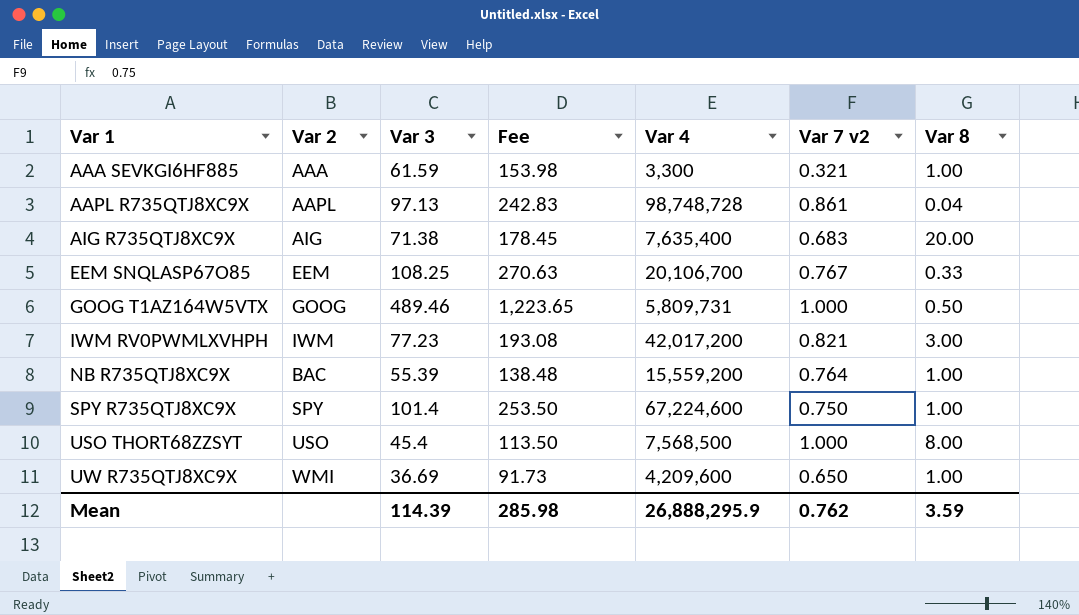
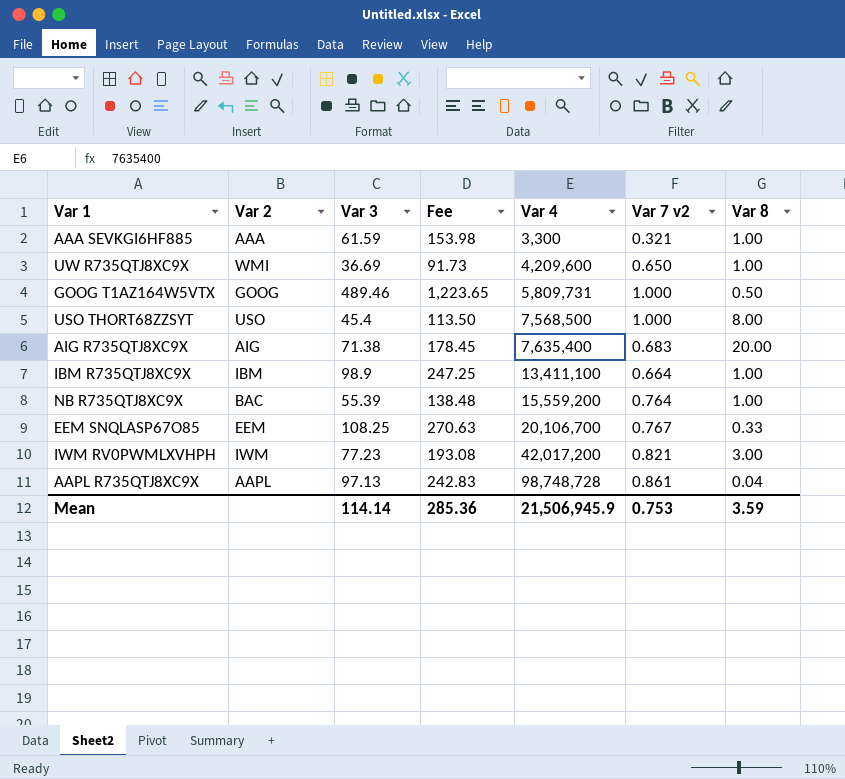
row order: Var 1 ascending -> Var 4 ascending
row SPY R735QTJ8XC9X: SPY | 101.4 | 253.50 | 67,224,600 | 0.750 | 1.00 -> none
row IBM R735QTJ8XC9X: none -> IBM | 98.9 | 247.25 | 13,411,100 | 0.664 | 1.00
Mean | Var 3: 114.39 -> 114.14
Mean | Fee: 285.98 -> 285.36
Mean | Var 4: 26,888,295.9 -> 21,506,945.9
Mean | Var 7 v2: 0.762 -> 0.753

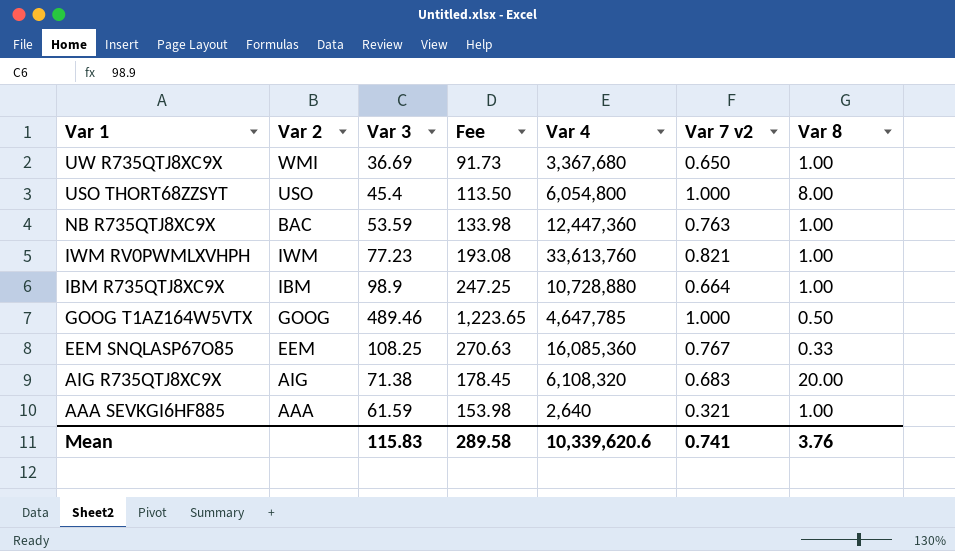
row order: Var 4 ascending -> Var 1 descending
row AAPL R735QTJ8XC9X: AAPL | 97.13 | 242.83 | 98,748,728 | 0.861 | 0.04 -> none
UW R735QTJ8XC9X | Var 4: 4,209,600 -> 3,367,680
USO THORT68ZZSYT | Var 4: 7,568,500 -> 6,054,800
NB R735QTJ8XC9X | Var 3: 55.39 -> 53.59
NB R735QTJ8XC9X | Fee: 138.48 -> 133.98
NB R735QTJ8XC9X | Var 4: 15,559,200 -> 12,447,360
NB R735QTJ8XC9X | Var 7 v2: 0.764 -> 0.763
IWM RV0PWMLXVHPH | Var 4: 42,017,200 -> 33,613,760
IWM RV0PWMLXVHPH | Var 8: 3.00 -> 1.00
IBM R735QTJ8XC9X | Var 4: 13,411,100 -> 10,728,880
GOOG T1AZ164W5VTX | Var 4: 5,809,731 -> 4,647,785
EEM SNQLASP67O85 | Var 4: 20,106,700 -> 16,085,360
AIG R735QTJ8XC9X | Var 4: 7,635,400 -> 6,108,320
AAA SEVKGI6HF885 | Var 4: 3,300 -> 2,640
Mean | Var 3: 114.14 -> 115.83
Mean | Fee: 285.36 -> 289.58
Mean | Var 4: 21,506,945.9 -> 10,339,620.6
Mean | Var 7 v2: 0.753 -> 0.741
Mean | Var 8: 3.59 -> 3.76

